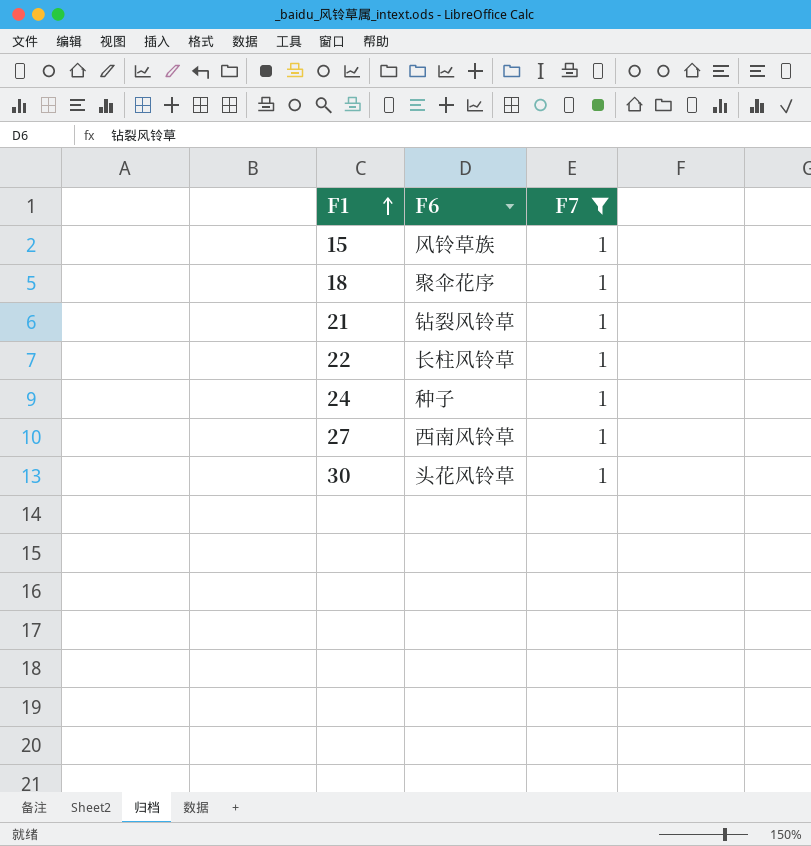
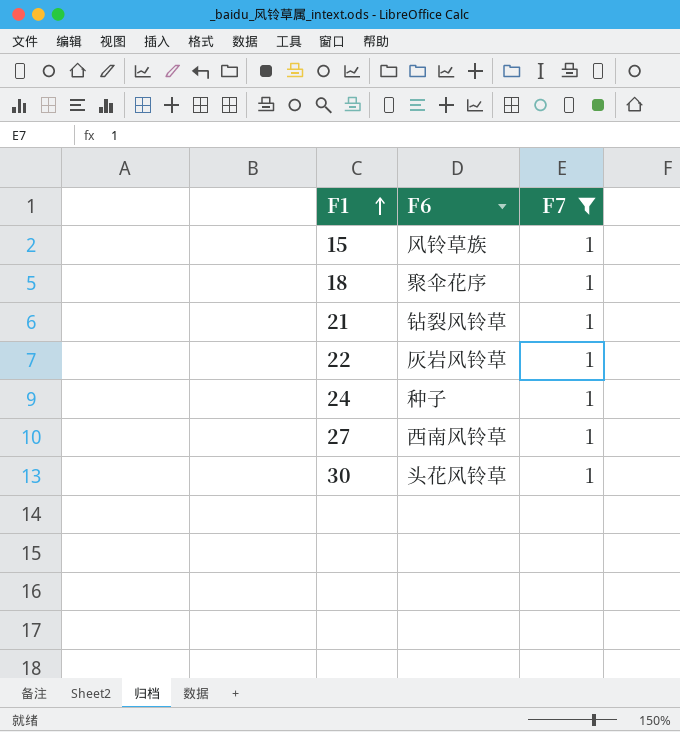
22 | F6: 长柱风铃草 -> 灰岩风铃草

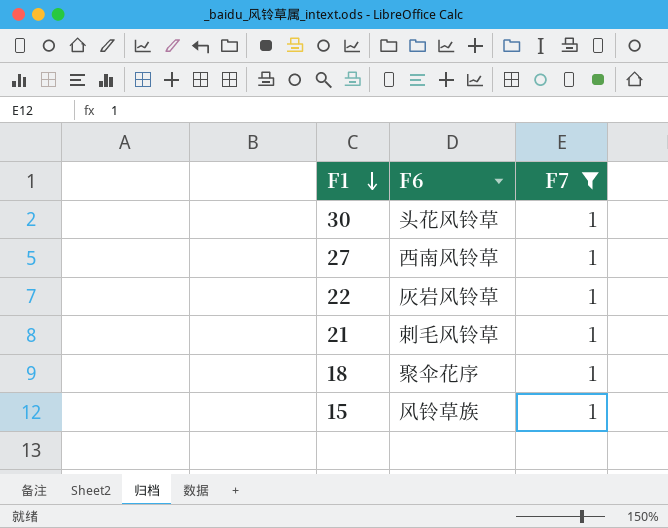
row order: F1 ascending -> F1 descending
row 24: 种子 | 1 -> none
21 | F6: 钻裂风铃草 -> 刺毛风铃草

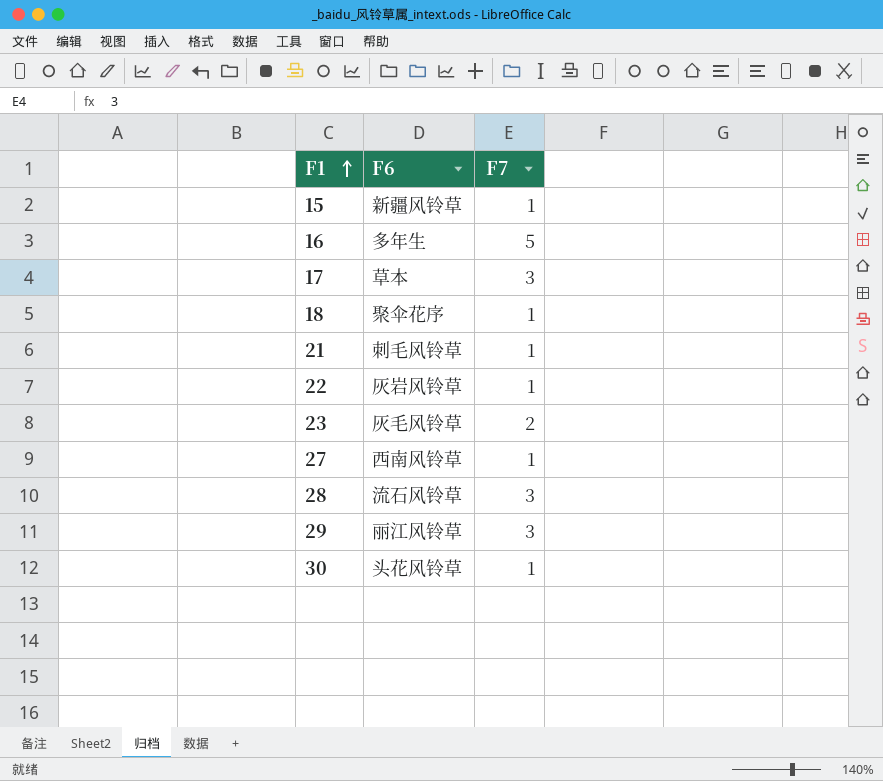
filter: F7 = 1 -> none
row order: F1 descending -> F1 ascending
15 | F6: 风铃草族 -> 新疆风铃草

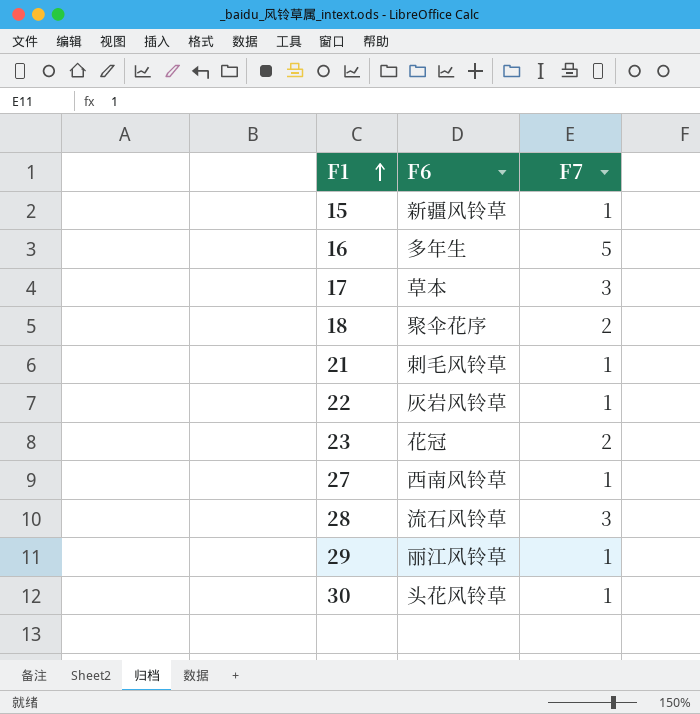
18 | F7: 1 -> 2
23 | F6: 灰毛风铃草 -> 花冠
29 | F7: 3 -> 1

